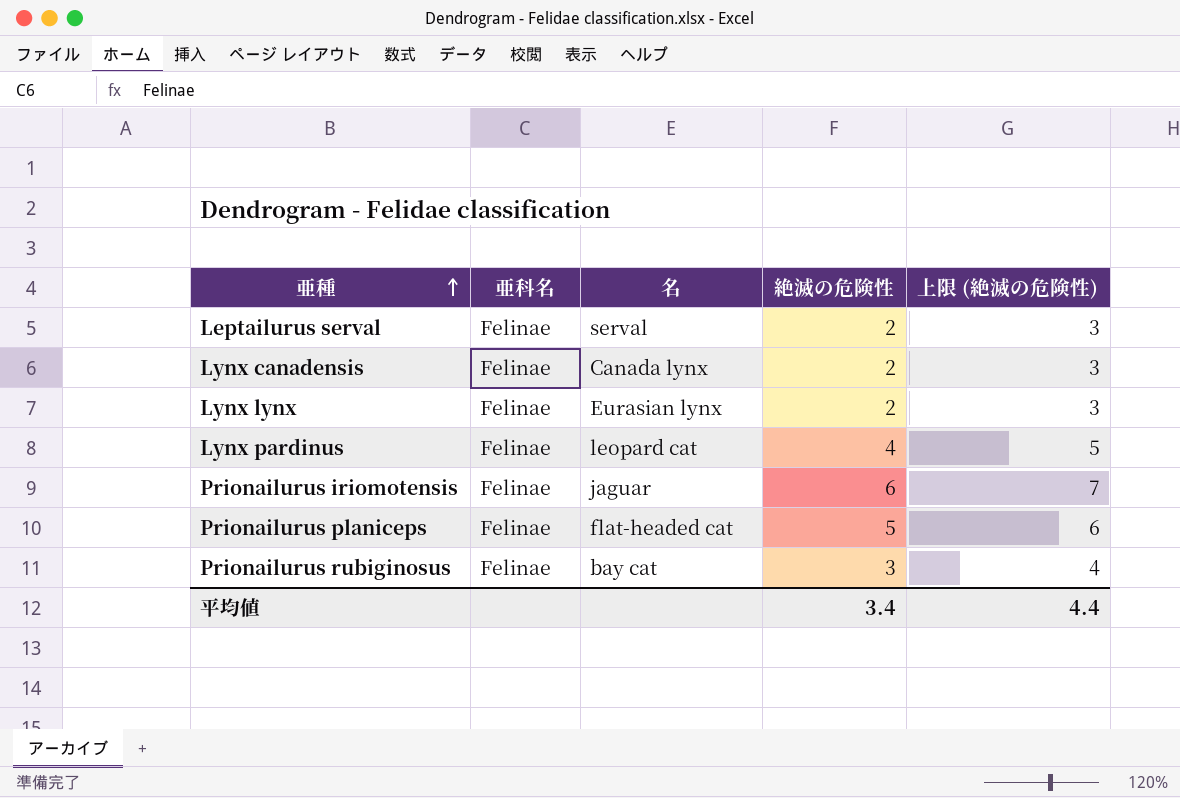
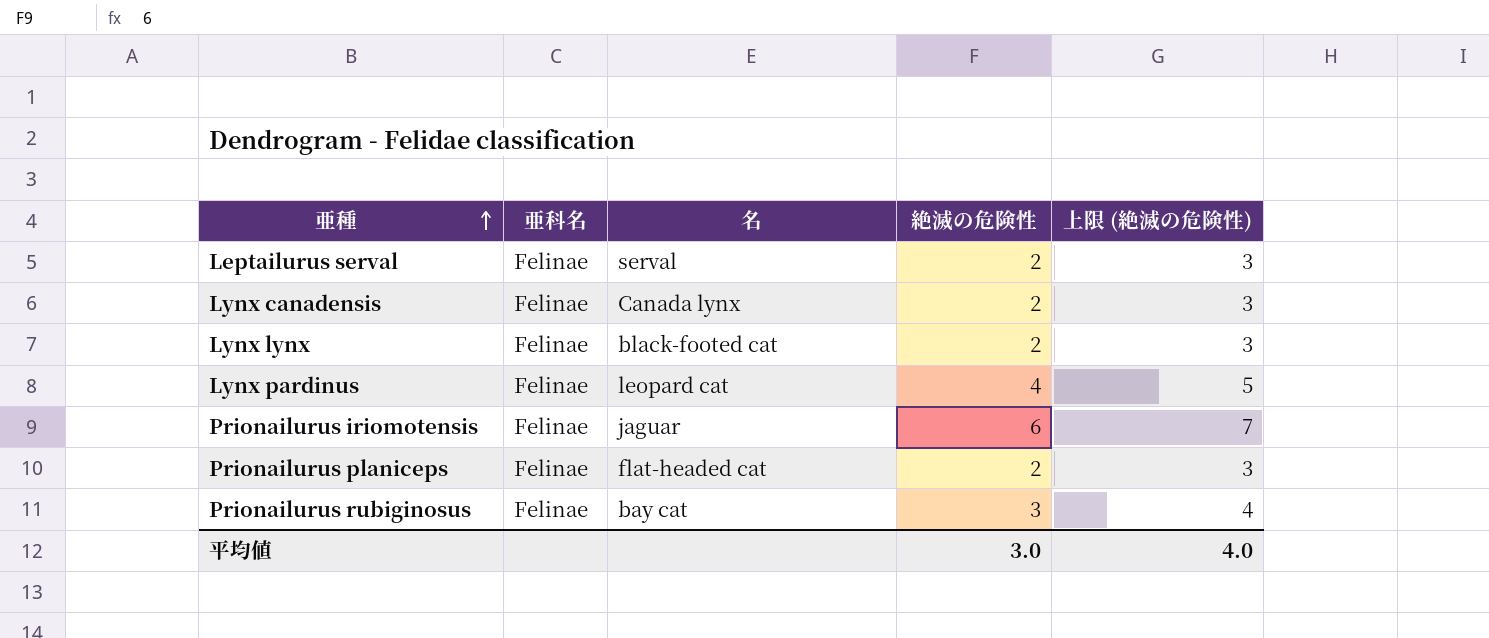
Lynx lynx | 名: Eurasian lynx -> black-footed cat
Prionailurus planiceps | 絶滅の危険性: 5 -> 2
Prionailurus planiceps | 上限 (絶滅の危険性): 6 -> 3
平均値 | 絶滅の危険性: 3.4 -> 3.0
平均値 | 上限 (絶滅の危険性): 4.4 -> 4.0

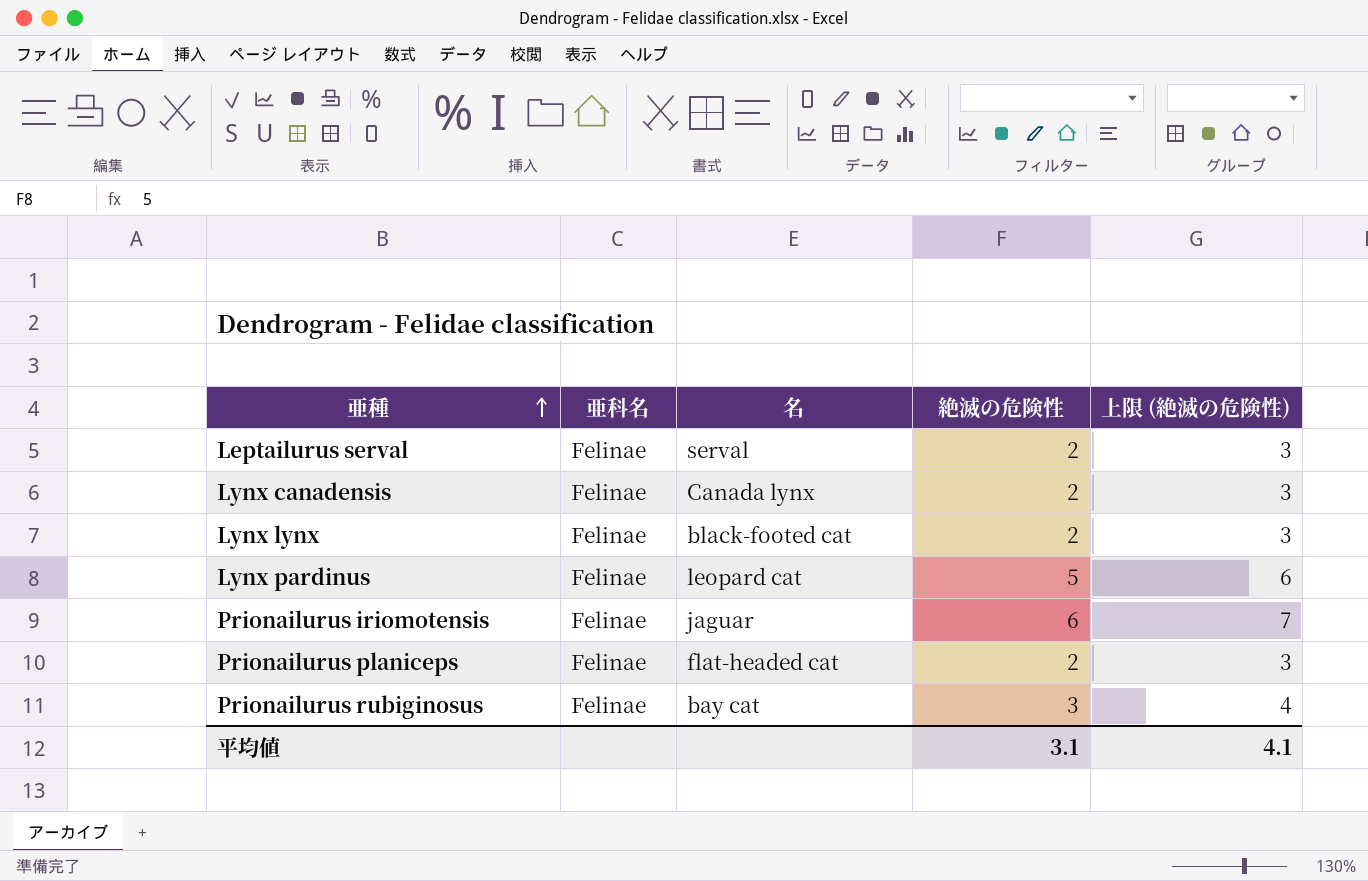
Lynx pardinus | 絶滅の危険性: 4 -> 5
Lynx pardinus | 上限 (絶滅の危険性): 5 -> 6
平均値 | 絶滅の危険性: 3.0 -> 3.1
平均値 | 上限 (絶滅の危険性): 4.0 -> 4.1

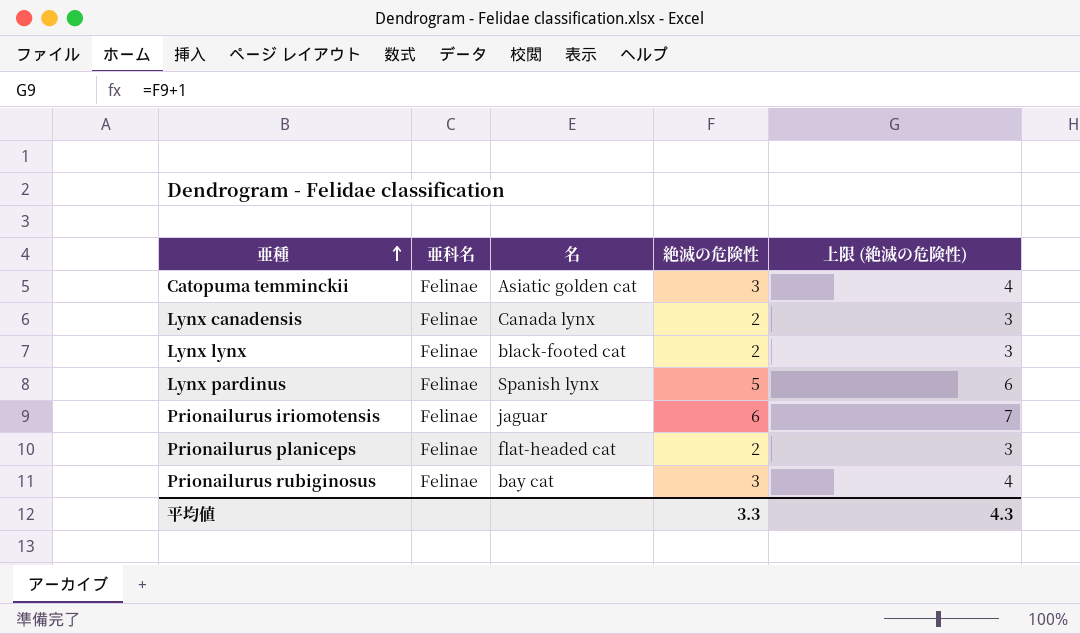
row Leptailurus serval: Felinae | serval | 2 | 3 -> none
row Catopuma temminckii: none -> Felinae | Asiatic golden cat | 3 | 4
Lynx pardinus | 名: leopard cat -> Spanish lynx
平均値 | 絶滅の危険性: 3.1 -> 3.3
平均値 | 上限 (絶滅の危険性): 4.1 -> 4.3

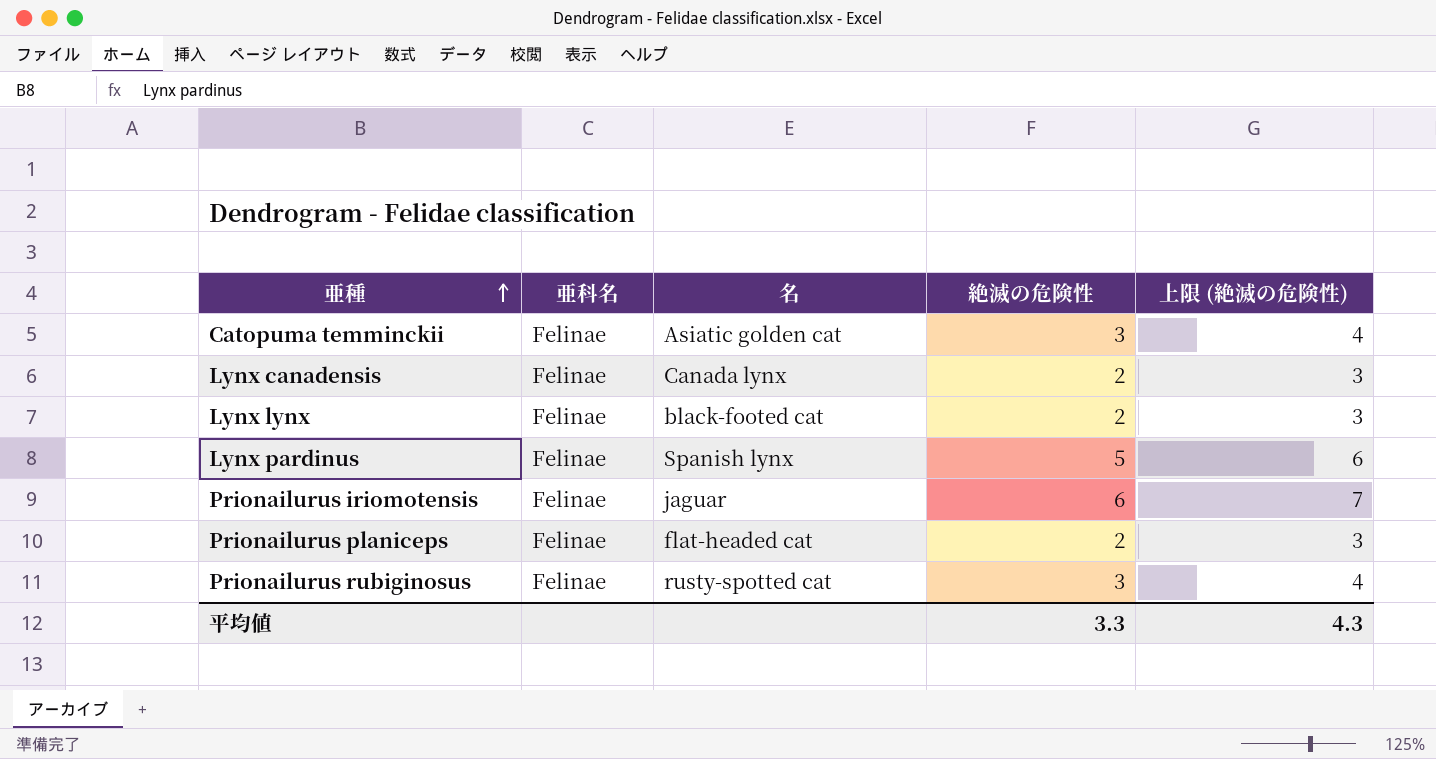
Prionailurus rubiginosus | 名: bay cat -> rusty-spotted cat

